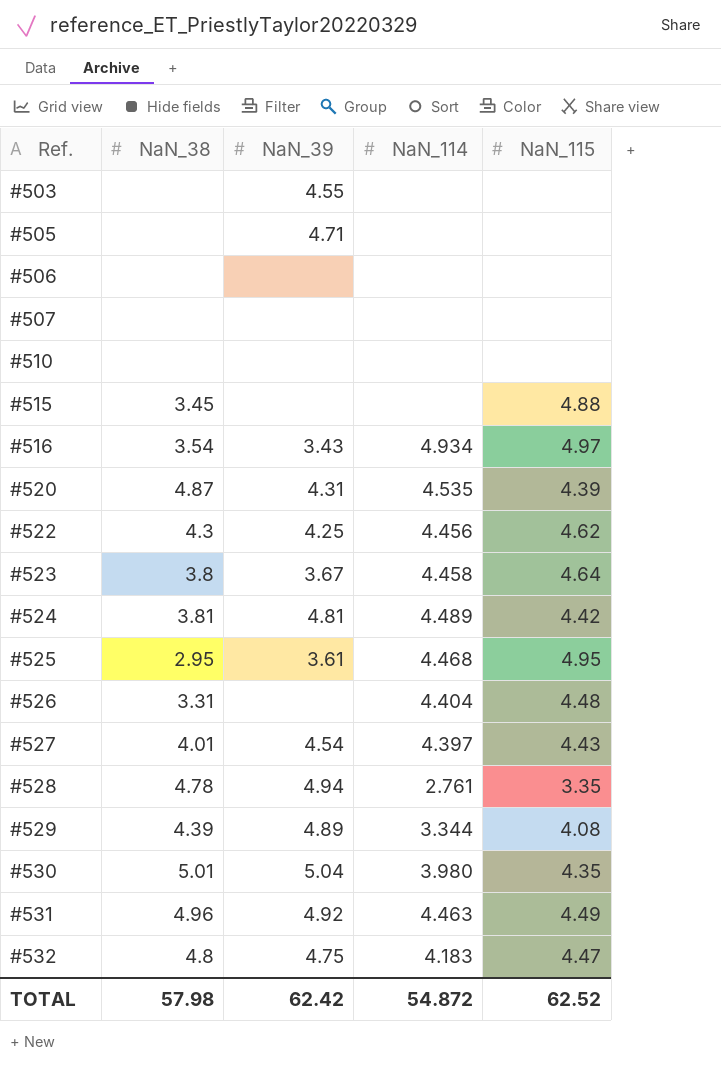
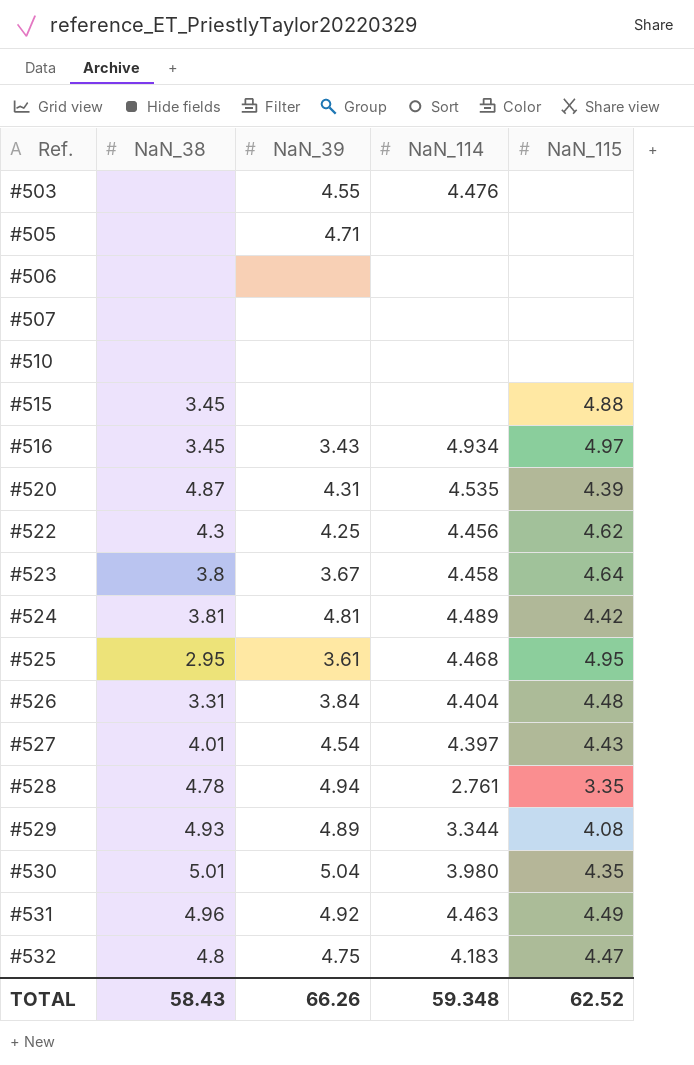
#503 | NaN_114: none -> 4.476
#516 | NaN_38: 3.54 -> 3.45
#526 | NaN_39: none -> 3.84
#529 | NaN_38: 4.39 -> 4.93
TOTAL | NaN_38: 57.98 -> 58.43
TOTAL | NaN_39: 62.42 -> 66.26
TOTAL | NaN_114: 54.872 -> 59.348

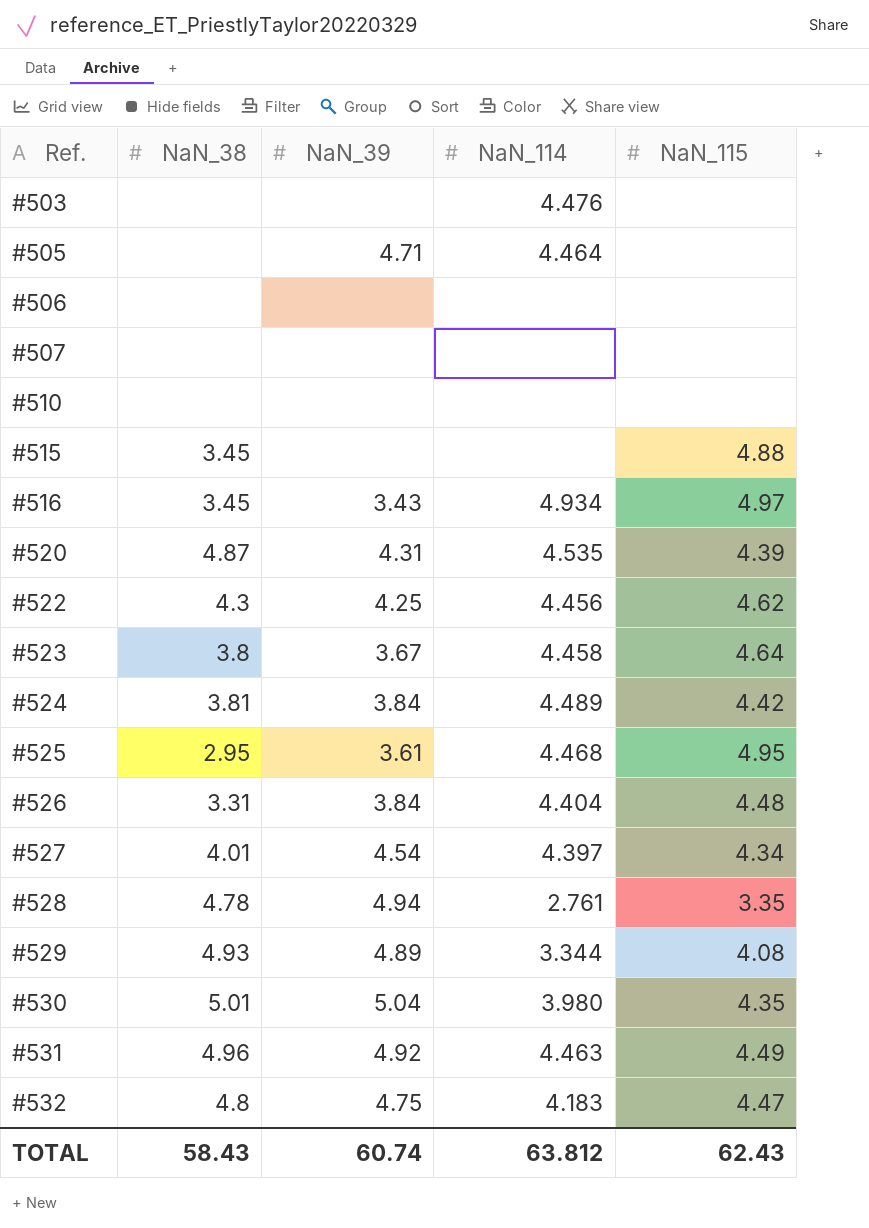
#503 | NaN_39: 4.55 -> none
#505 | NaN_114: none -> 4.464
#524 | NaN_39: 4.81 -> 3.84
#527 | NaN_115: 4.43 -> 4.34
TOTAL | NaN_39: 66.26 -> 60.74
TOTAL | NaN_114: 59.348 -> 63.812
TOTAL | NaN_115: 62.52 -> 62.43

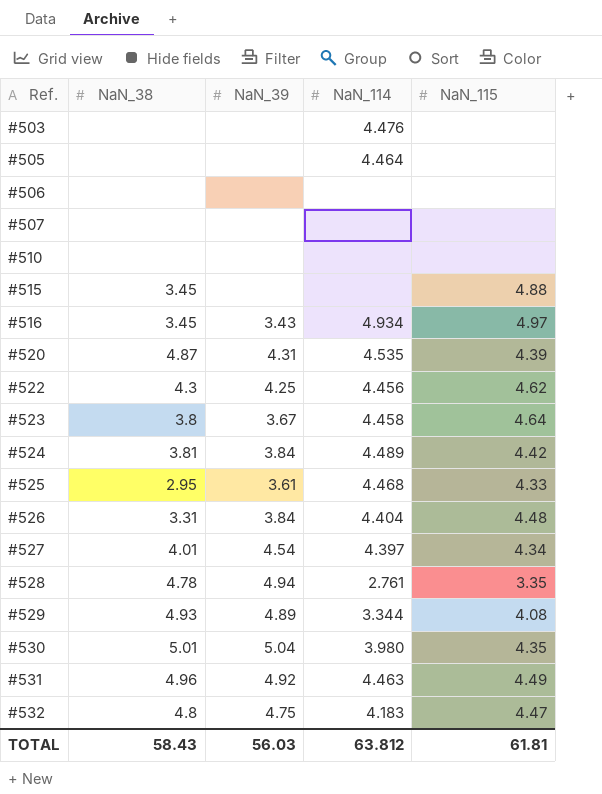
#505 | NaN_39: 4.71 -> none
#525 | NaN_115: 4.95 -> 4.33
TOTAL | NaN_39: 60.74 -> 56.03
TOTAL | NaN_115: 62.43 -> 61.81

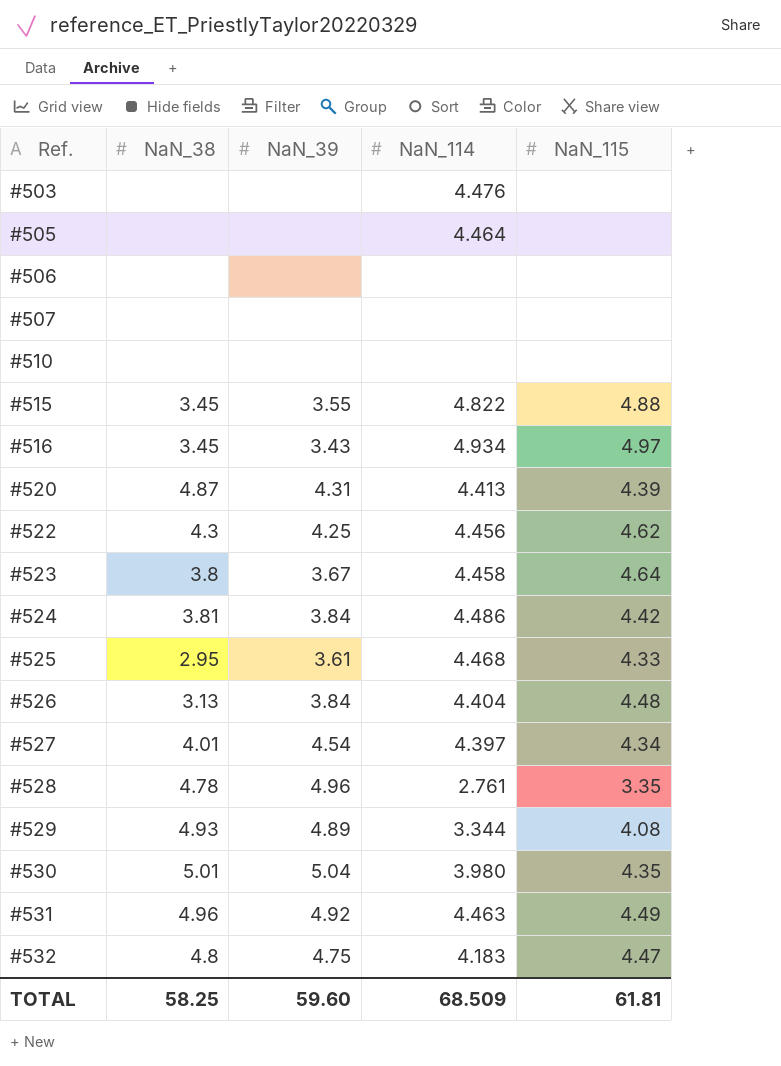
#515 | NaN_39: none -> 3.55
#515 | NaN_114: none -> 4.822
#520 | NaN_114: 4.535 -> 4.413
#524 | NaN_114: 4.489 -> 4.486
#526 | NaN_38: 3.31 -> 3.13
#528 | NaN_39: 4.94 -> 4.96
TOTAL | NaN_38: 58.43 -> 58.25
TOTAL | NaN_39: 56.03 -> 59.60
TOTAL | NaN_114: 63.812 -> 68.509

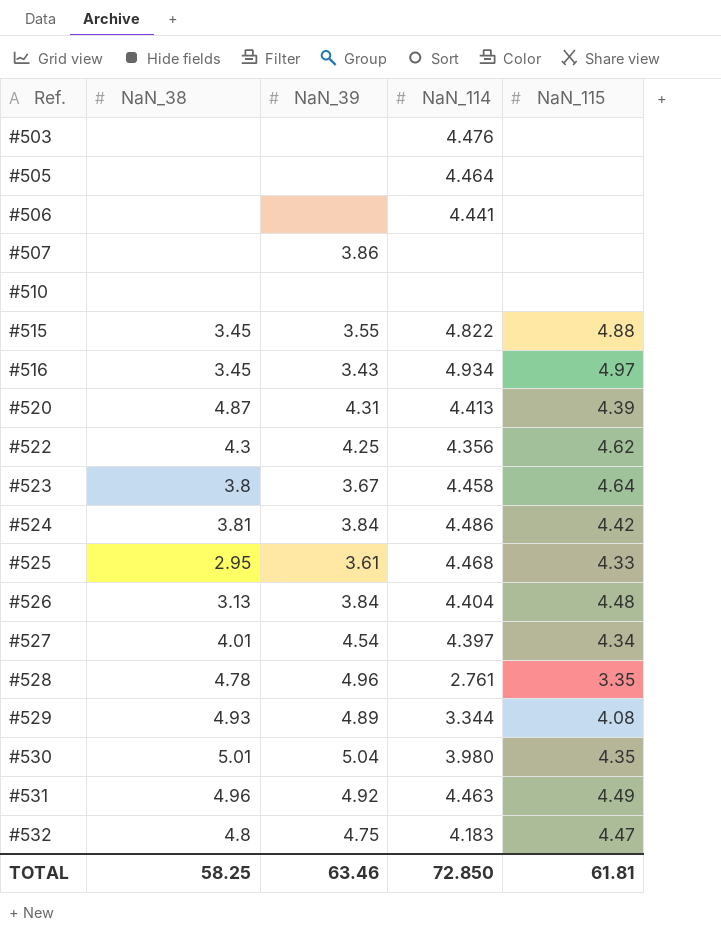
#506 | NaN_114: none -> 4.441
#507 | NaN_39: none -> 3.86
#522 | NaN_114: 4.456 -> 4.356
TOTAL | NaN_39: 59.60 -> 63.46
TOTAL | NaN_114: 68.509 -> 72.850

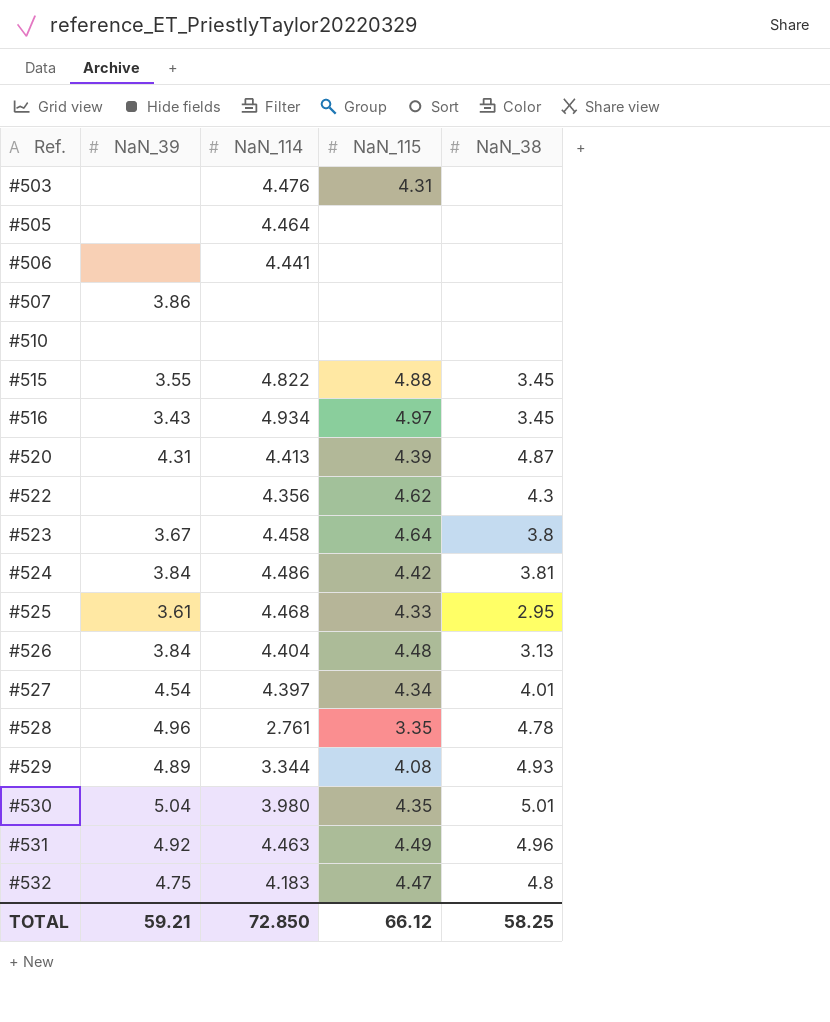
column NaN_38 | position: 2 -> 5
#503 | NaN_115: none -> 4.31
#522 | NaN_39: 4.25 -> none
TOTAL | NaN_39: 63.46 -> 59.21
TOTAL | NaN_115: 61.81 -> 66.12

